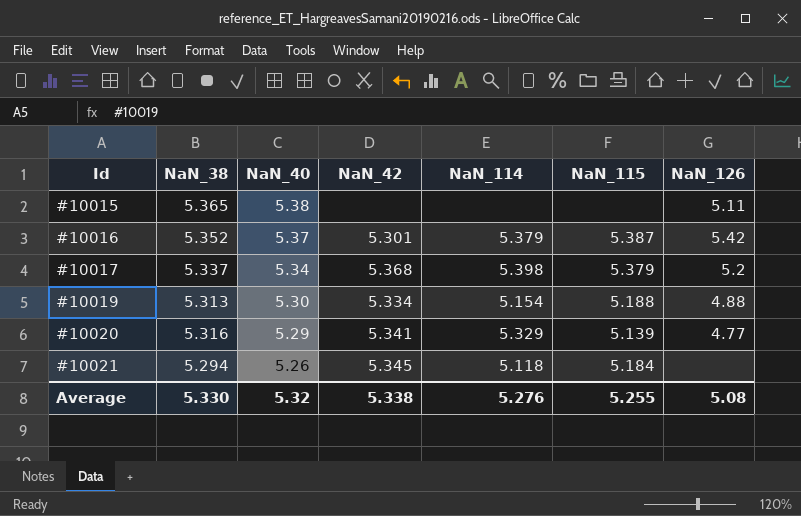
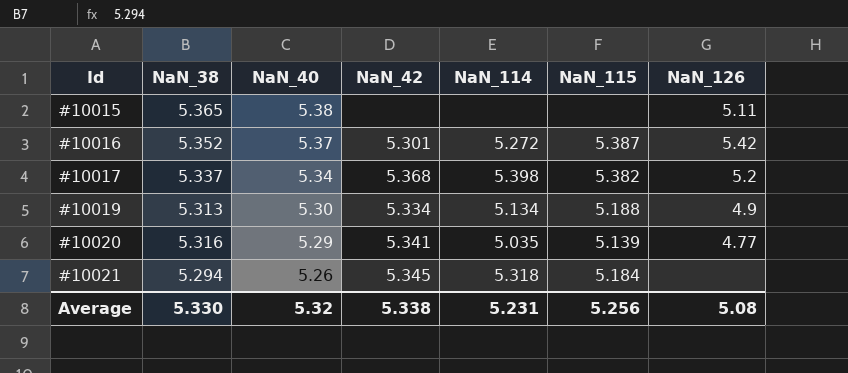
#10016 | NaN_114: 5.379 -> 5.272
#10017 | NaN_115: 5.379 -> 5.382
#10019 | NaN_114: 5.154 -> 5.134
#10019 | NaN_126: 4.88 -> 4.9
#10020 | NaN_114: 5.329 -> 5.035
#10021 | NaN_114: 5.118 -> 5.318
Average | NaN_114: 5.276 -> 5.231
Average | NaN_115: 5.255 -> 5.256

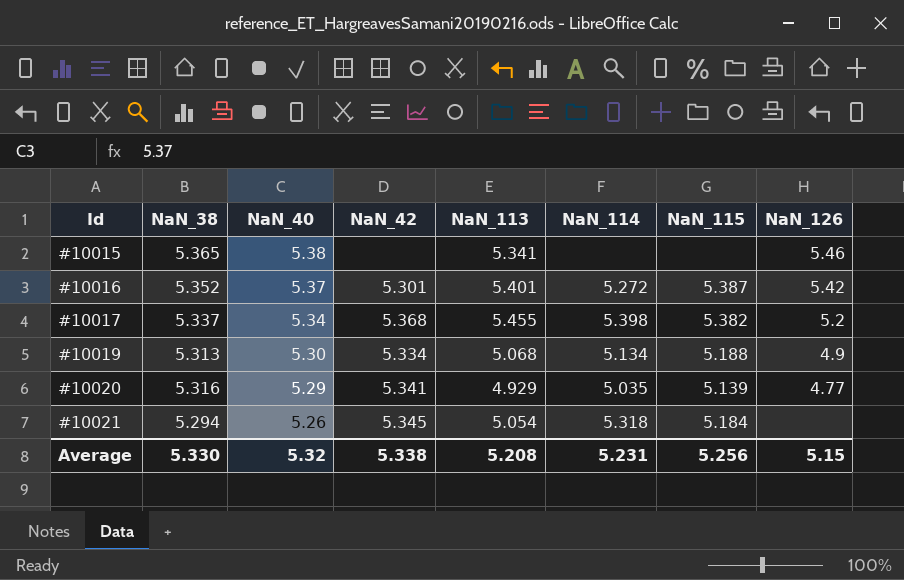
column NaN_113 | position: none -> 5
#10015 | NaN_126: 5.11 -> 5.46
Average | NaN_126: 5.08 -> 5.15

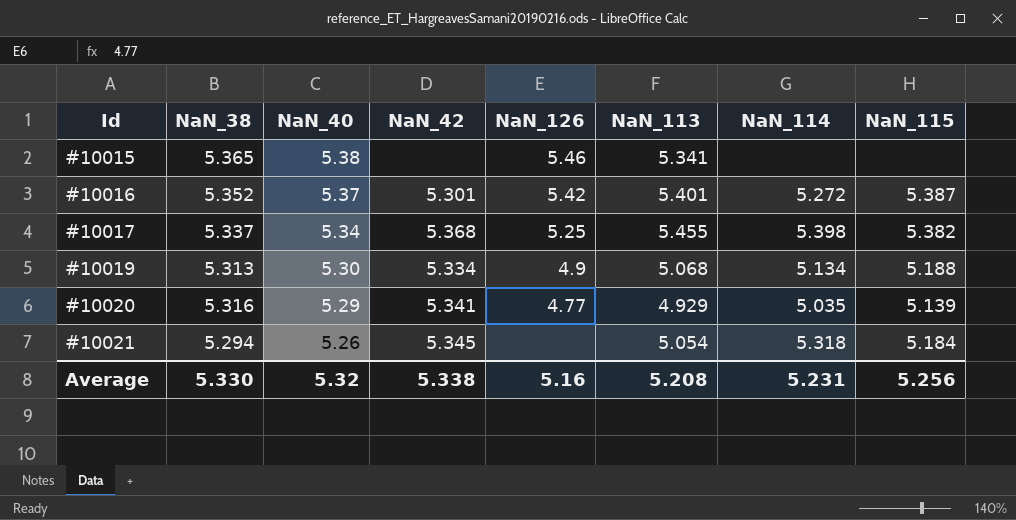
column NaN_126 | position: 8 -> 5
#10017 | NaN_126: 5.2 -> 5.25
Average | NaN_126: 5.15 -> 5.16

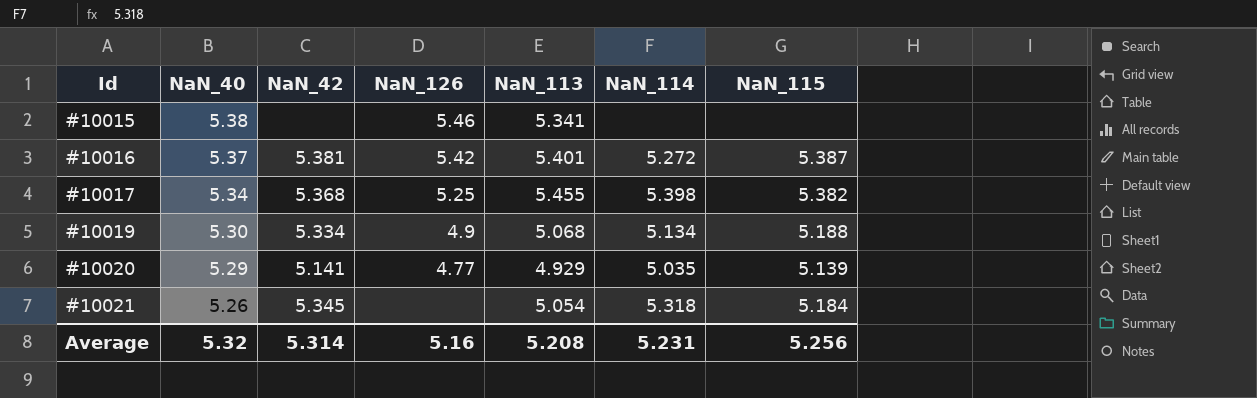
column NaN_38 | position: 2 -> none
#10016 | NaN_42: 5.301 -> 5.381
#10020 | NaN_42: 5.341 -> 5.141
Average | NaN_42: 5.338 -> 5.314

